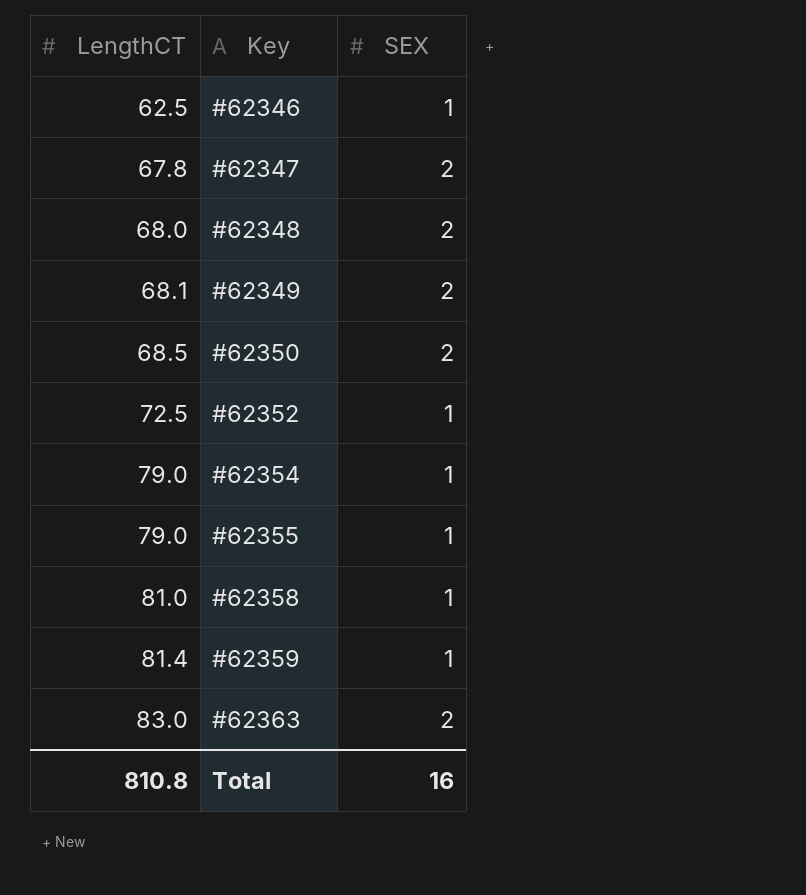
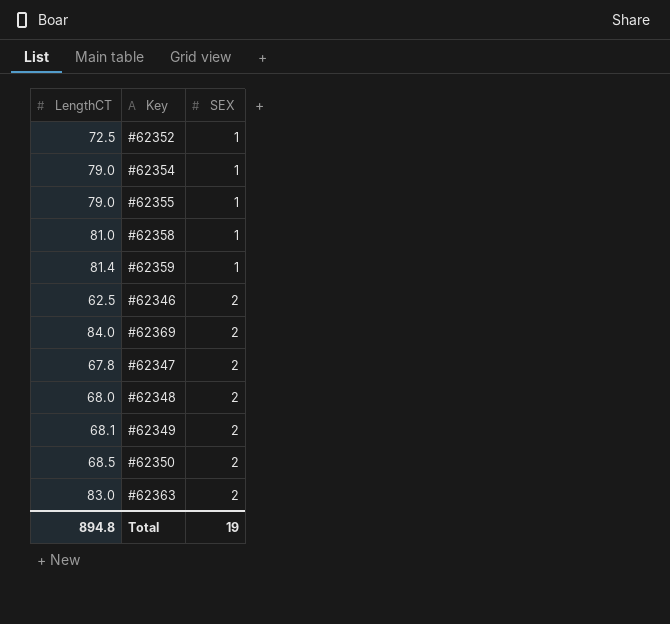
row order: LengthCT ascending -> SEX ascending
#62346 | SEX: 1 -> 2
row #62369: none -> 84.0 | 2
Total | LengthCT: 810.8 -> 894.8
Total | SEX: 16 -> 19

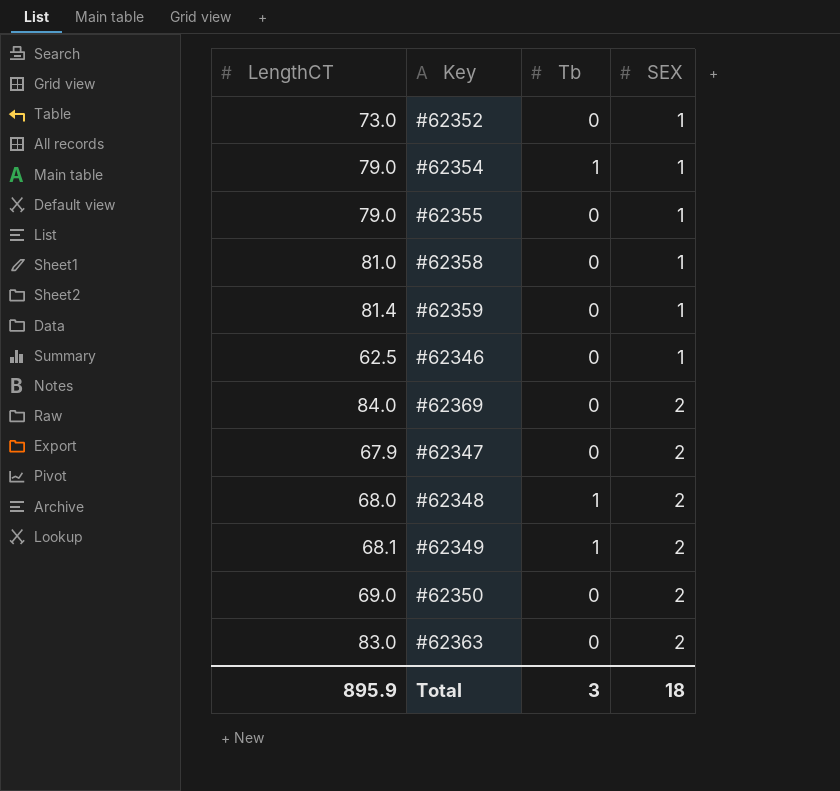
column Tb | position: none -> 3
#62352 | LengthCT: 72.5 -> 73.0
#62346 | SEX: 2 -> 1
#62347 | LengthCT: 67.8 -> 67.9
#62350 | LengthCT: 68.5 -> 69.0
Total | LengthCT: 894.8 -> 895.9
Total | SEX: 19 -> 18

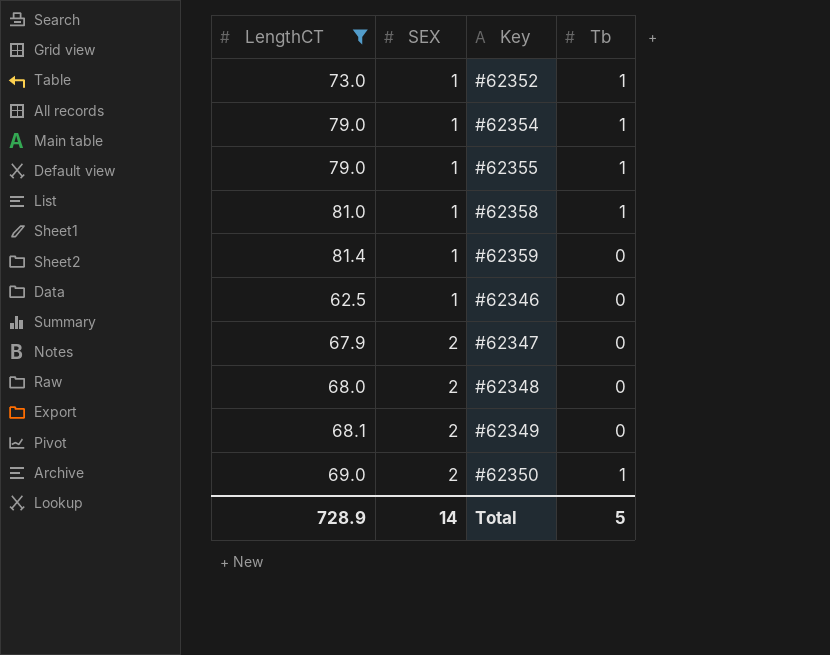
filter: none -> LengthCT <= 81.4
column SEX | position: 4 -> 2
#62352 | Tb: 0 -> 1
#62355 | Tb: 0 -> 1
#62358 | Tb: 0 -> 1
#62348 | Tb: 1 -> 0
#62349 | Tb: 1 -> 0
#62350 | Tb: 0 -> 1
Total | LengthCT: 895.9 -> 728.9
Total | SEX: 18 -> 14
Total | Tb: 3 -> 5

